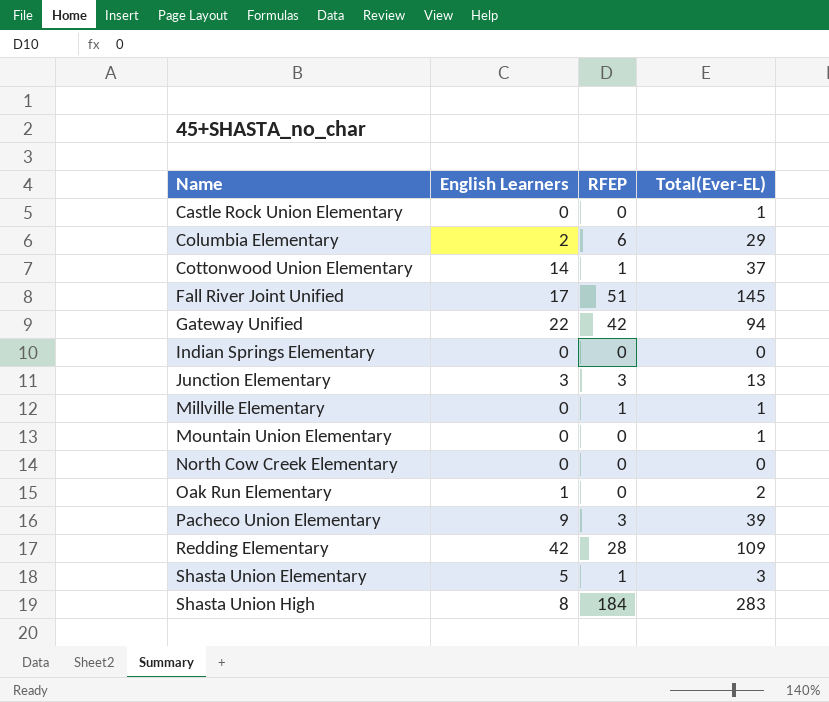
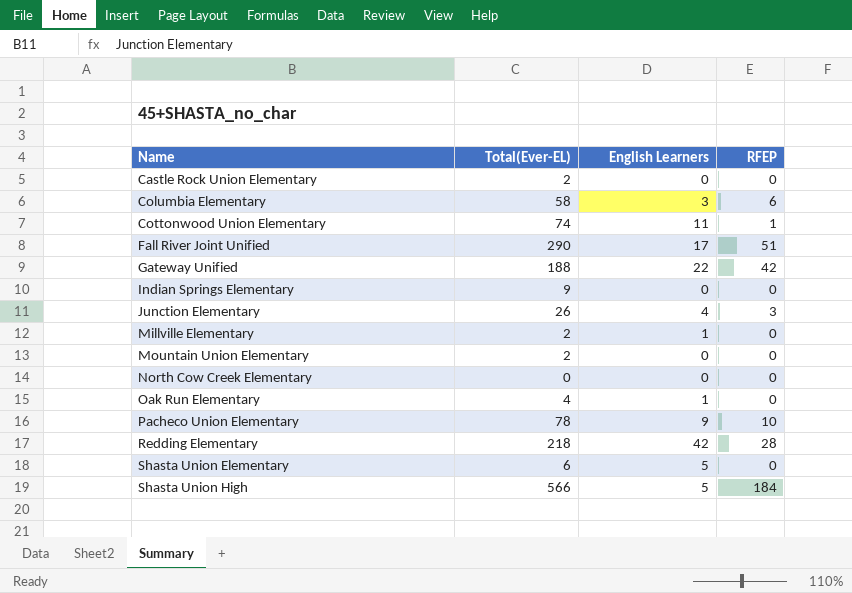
column Total(Ever-EL) | position: 4 -> 2
Castle Rock Union Elementary | Total(Ever-EL): 1 -> 2
Columbia Elementary | Total(Ever-EL): 29 -> 58
Columbia Elementary | English Learners: 2 -> 3
Cottonwood Union Elementary | Total(Ever-EL): 37 -> 74
Cottonwood Union Elementary | English Learners: 14 -> 11
Fall River Joint Unified | Total(Ever-EL): 145 -> 290
Gateway Unified | Total(Ever-EL): 94 -> 188
Indian Springs Elementary | Total(Ever-EL): 0 -> 9
Junction Elementary | Total(Ever-EL): 13 -> 26
Junction Elementary | English Learners: 3 -> 4
Millville Elementary | Total(Ever-EL): 1 -> 2
Millville Elementary | English Learners: 0 -> 1
Millville Elementary | RFEP: 1 -> 0
Mountain Union Elementary | Total(Ever-EL): 1 -> 2
Oak Run Elementary | Total(Ever-EL): 2 -> 4
Pacheco Union Elementary | Total(Ever-EL): 39 -> 78
Pacheco Union Elementary | RFEP: 3 -> 10
Redding Elementary | Total(Ever-EL): 109 -> 218
Shasta Union Elementary | Total(Ever-EL): 3 -> 6
Shasta Union Elementary | RFEP: 1 -> 0
Shasta Union High | Total(Ever-EL): 283 -> 566
Shasta Union High | English Learners: 8 -> 5

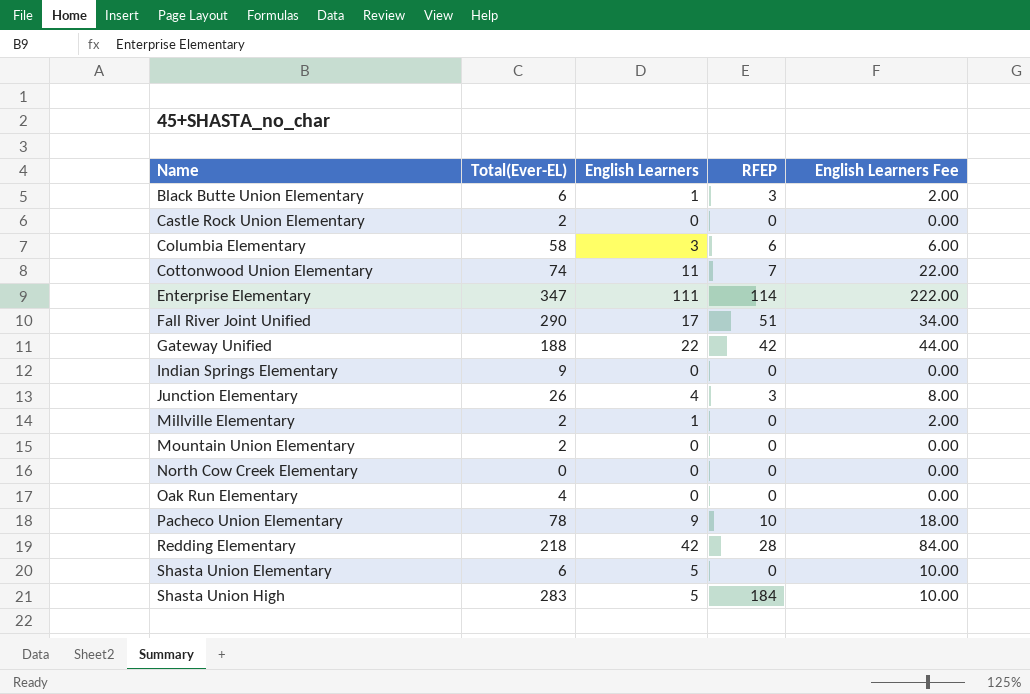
column English Learners Fee | formula: none -> [English Learners] * 2
row Black Butte Union Elementary: none -> 6 | 1 | 3 | 2.00
Cottonwood Union Elementary | RFEP: 1 -> 7
row Enterprise Elementary: none -> 347 | 111 | 114 | 222.00
Oak Run Elementary | English Learners: 1 -> 0
Shasta Union High | Total(Ever-EL): 566 -> 283

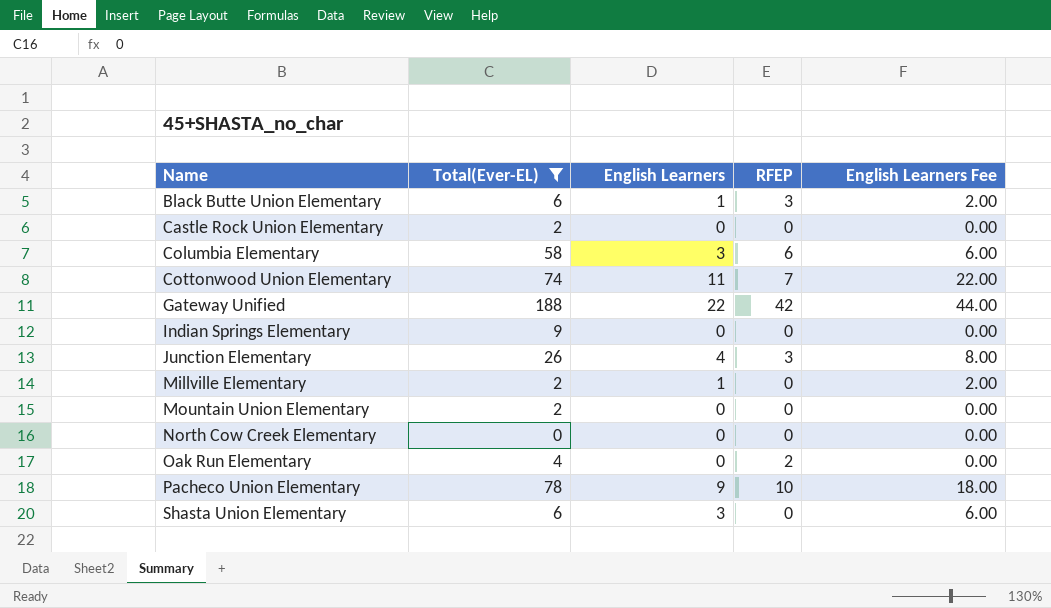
filter: none -> Total(Ever-EL) <= 188
Oak Run Elementary | RFEP: 0 -> 2
Shasta Union Elementary | English Learners: 5 -> 3
Shasta Union Elementary | English Learners Fee: 10.00 -> 6.00

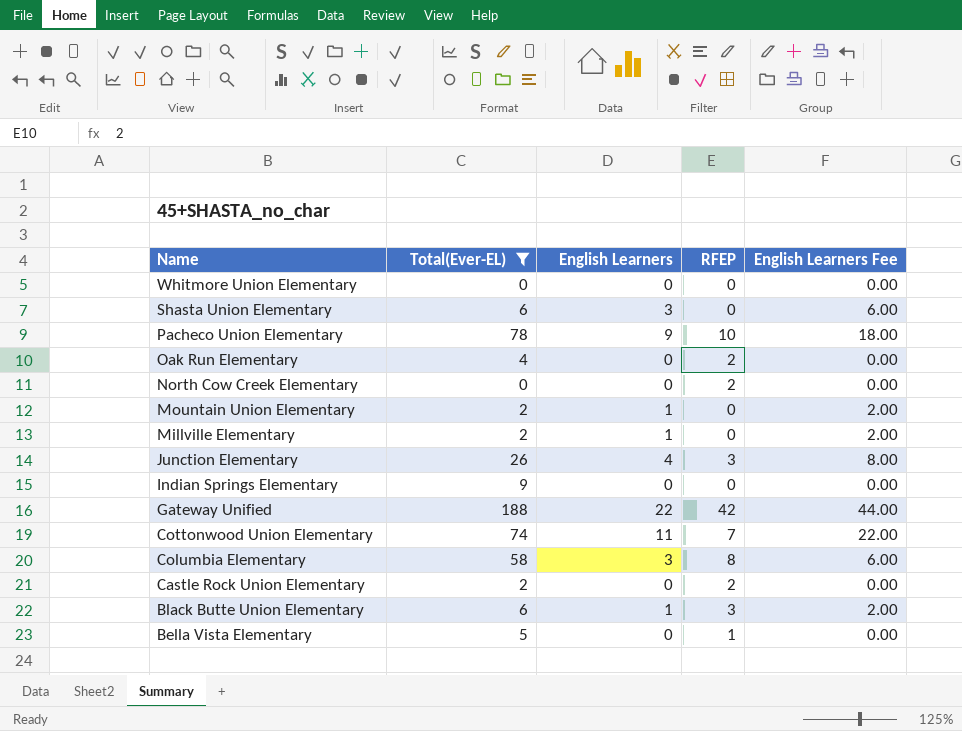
row order: Name ascending -> Name descending
row Whitmore Union Elementary: none -> 0 | 0 | 0 | 0.00
North Cow Creek Elementary | RFEP: 0 -> 2
Mountain Union Elementary | English Learners: 0 -> 1
Mountain Union Elementary | English Learners Fee: 0.00 -> 2.00
Columbia Elementary | RFEP: 6 -> 8
Castle Rock Union Elementary | RFEP: 0 -> 2
row Bella Vista Elementary: none -> 5 | 0 | 1 | 0.00

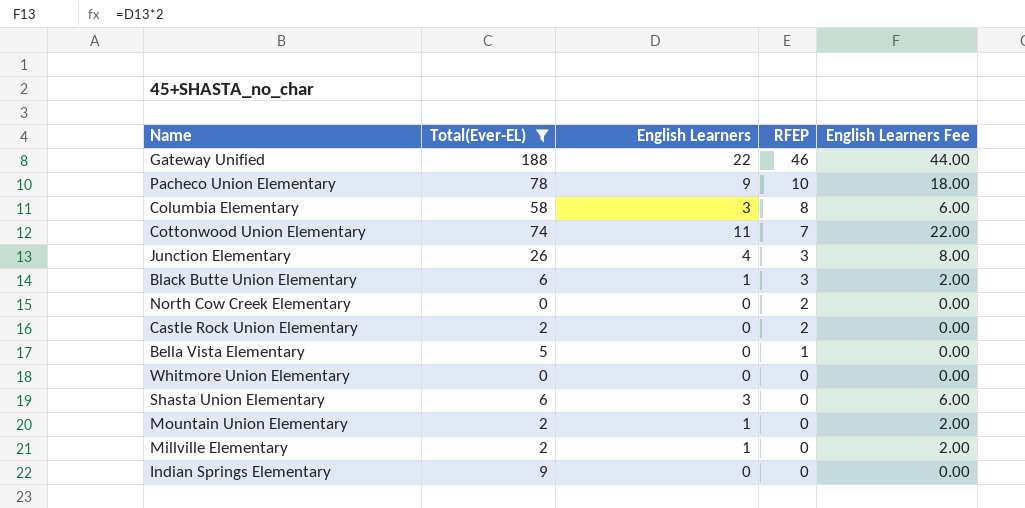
row order: Name descending -> RFEP descending
row Oak Run Elementary: 4 | 0 | 2 | 0.00 -> none
Gateway Unified | RFEP: 42 -> 46

